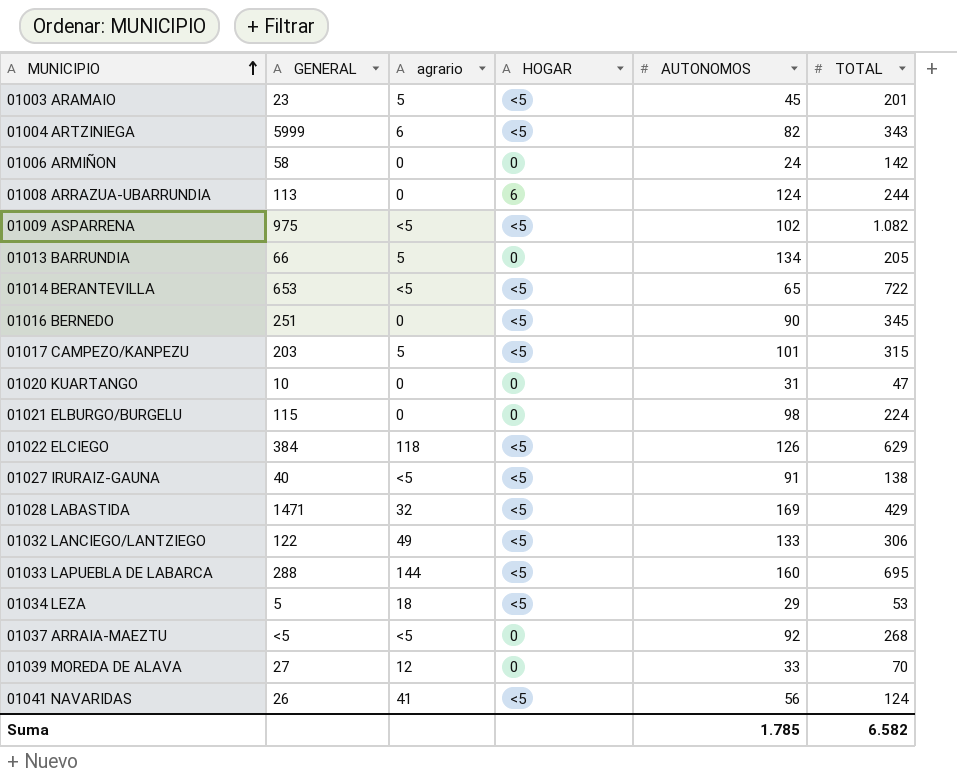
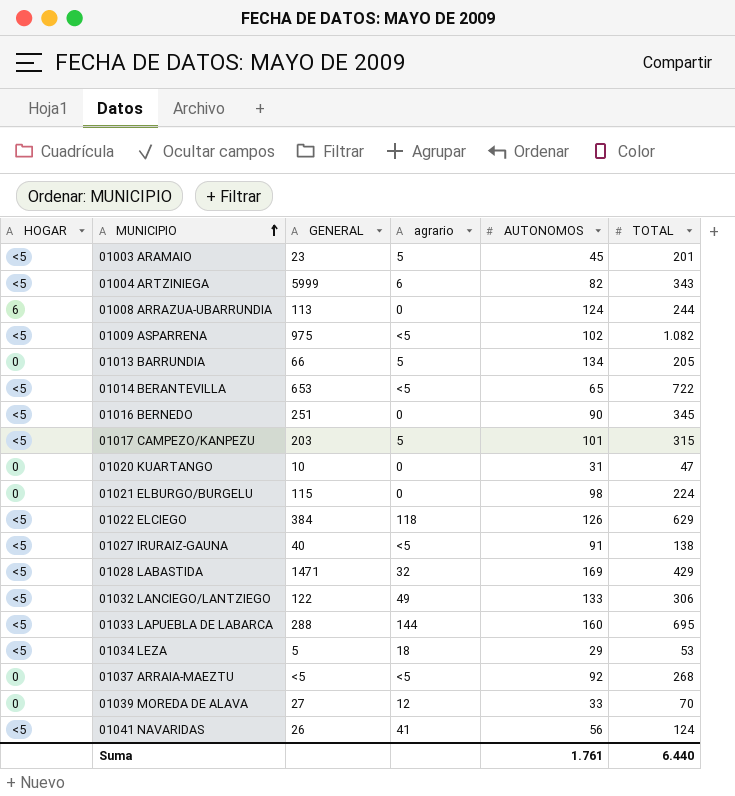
column HOGAR | position: 4 -> 1
row 01006 ARMIÑON: 58 | 0 | 0 | 24 | 142 -> none
Suma | AUTONOMOS: 1.785 -> 1.761
Suma | TOTAL: 6.582 -> 6.440

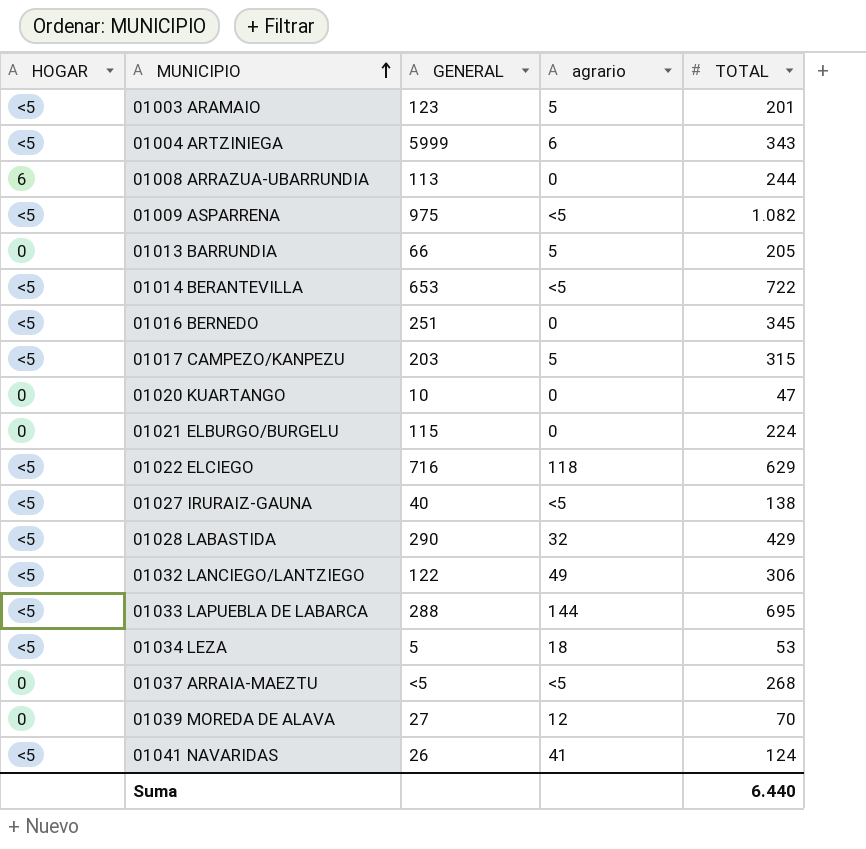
column AUTONOMOS | position: 5 -> none
01003 ARAMAIO | GENERAL: 23 -> 123
01022 ELCIEGO | GENERAL: 384 -> 716
01028 LABASTIDA | GENERAL: 1471 -> 290

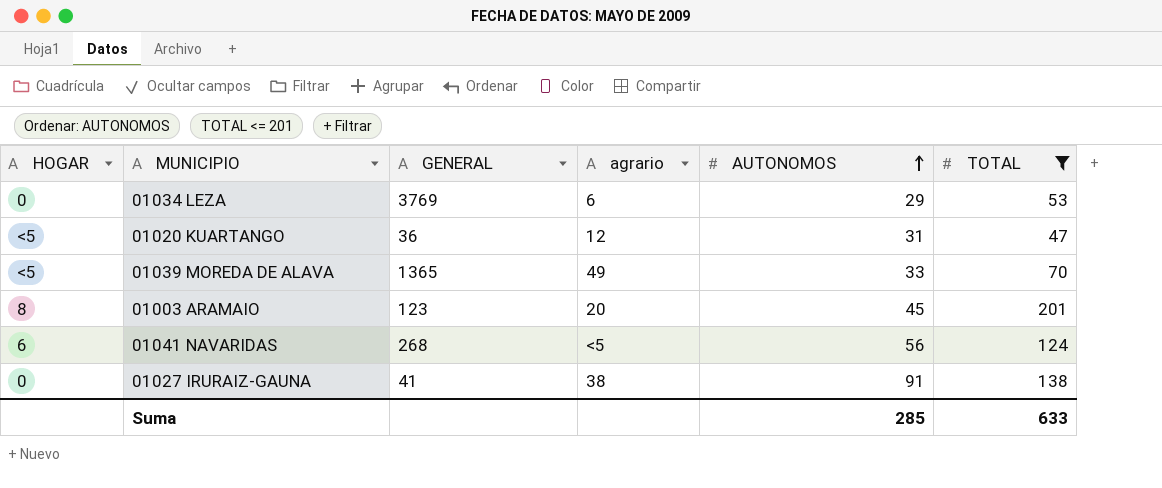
filter: none -> TOTAL <= 201
row order: MUNICIPIO ascending -> AUTONOMOS ascending
column AUTONOMOS | position: none -> 5
01034 LEZA | HOGAR: <5 -> 0
01034 LEZA | GENERAL: 5 -> 3769
01034 LEZA | agrario: 18 -> 6
01020 KUARTANGO | HOGAR: 0 -> <5
01020 KUARTANGO | GENERAL: 10 -> 36
01020 KUARTANGO | agrario: 0 -> 12
01039 MOREDA DE ALAVA | HOGAR: 0 -> <5
01039 MOREDA DE ALAVA | GENERAL: 27 -> 1365
01039 MOREDA DE ALAVA | agrario: 12 -> 49
01003 ARAMAIO | HOGAR: <5 -> 8
01003 ARAMAIO | agrario: 5 -> 20
01041 NAVARIDAS | HOGAR: <5 -> 6
01041 NAVARIDAS | GENERAL: 26 -> 268
01041 NAVARIDAS | agrario: 41 -> <5
01027 IRURAIZ-GAUNA | HOGAR: <5 -> 0
01027 IRURAIZ-GAUNA | GENERAL: 40 -> 41
01027 IRURAIZ-GAUNA | agrario: <5 -> 38
Suma | TOTAL: 6.440 -> 633

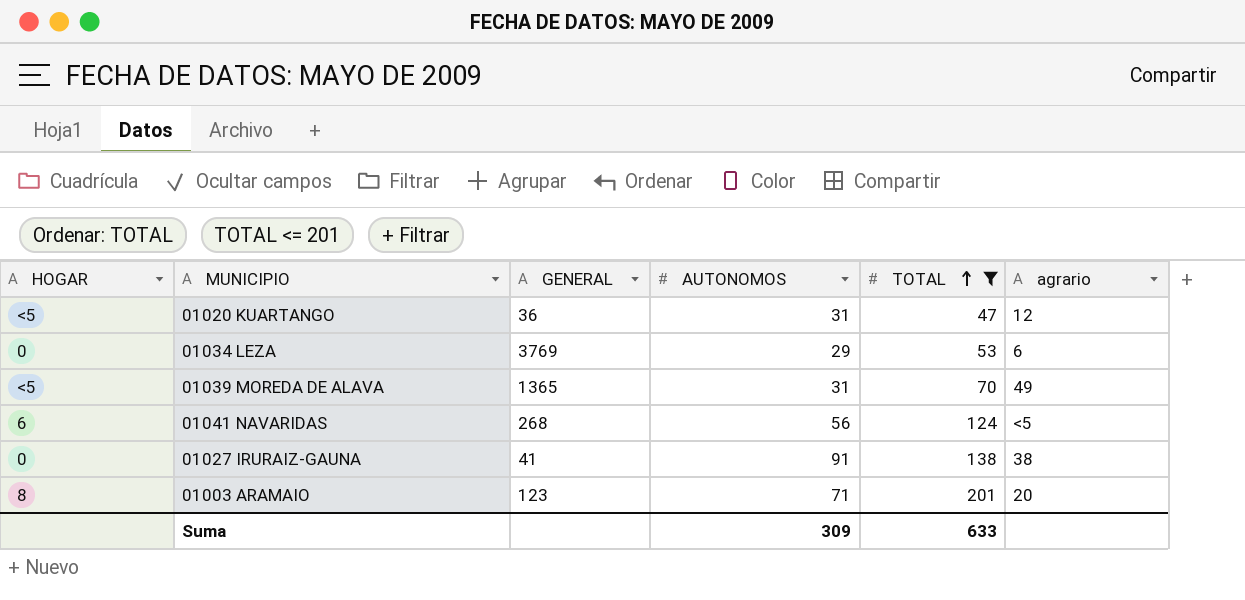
row order: AUTONOMOS ascending -> TOTAL ascending
column agrario | position: 4 -> 6
01039 MOREDA DE ALAVA | AUTONOMOS: 33 -> 31
01003 ARAMAIO | AUTONOMOS: 45 -> 71
Suma | AUTONOMOS: 285 -> 309

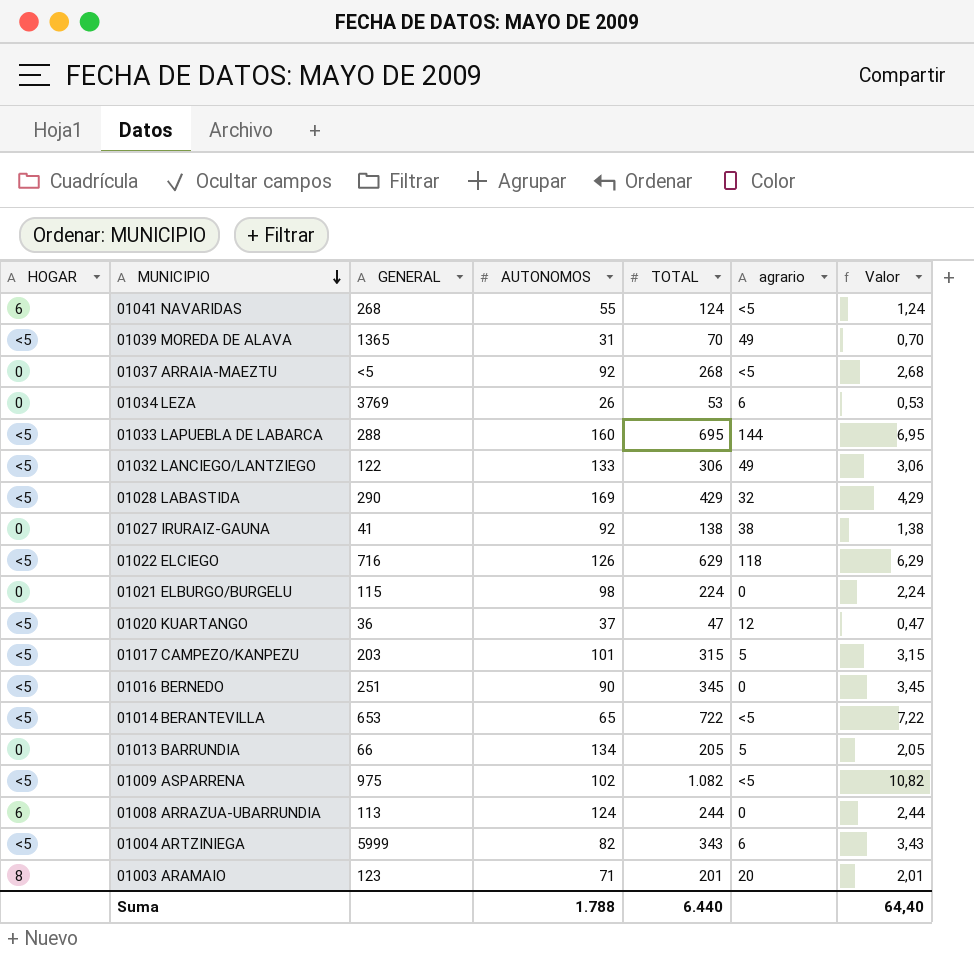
filter: TOTAL <= 201 -> none
row order: TOTAL ascending -> MUNICIPIO descending
column Valor | formula: none -> [TOTAL] * 0,01
01041 NAVARIDAS | AUTONOMOS: 56 -> 55
01034 LEZA | AUTONOMOS: 29 -> 26
01027 IRURAIZ-GAUNA | AUTONOMOS: 91 -> 92
01020 KUARTANGO | AUTONOMOS: 31 -> 37
Suma | AUTONOMOS: 309 -> 1.788
Suma | TOTAL: 633 -> 6.440

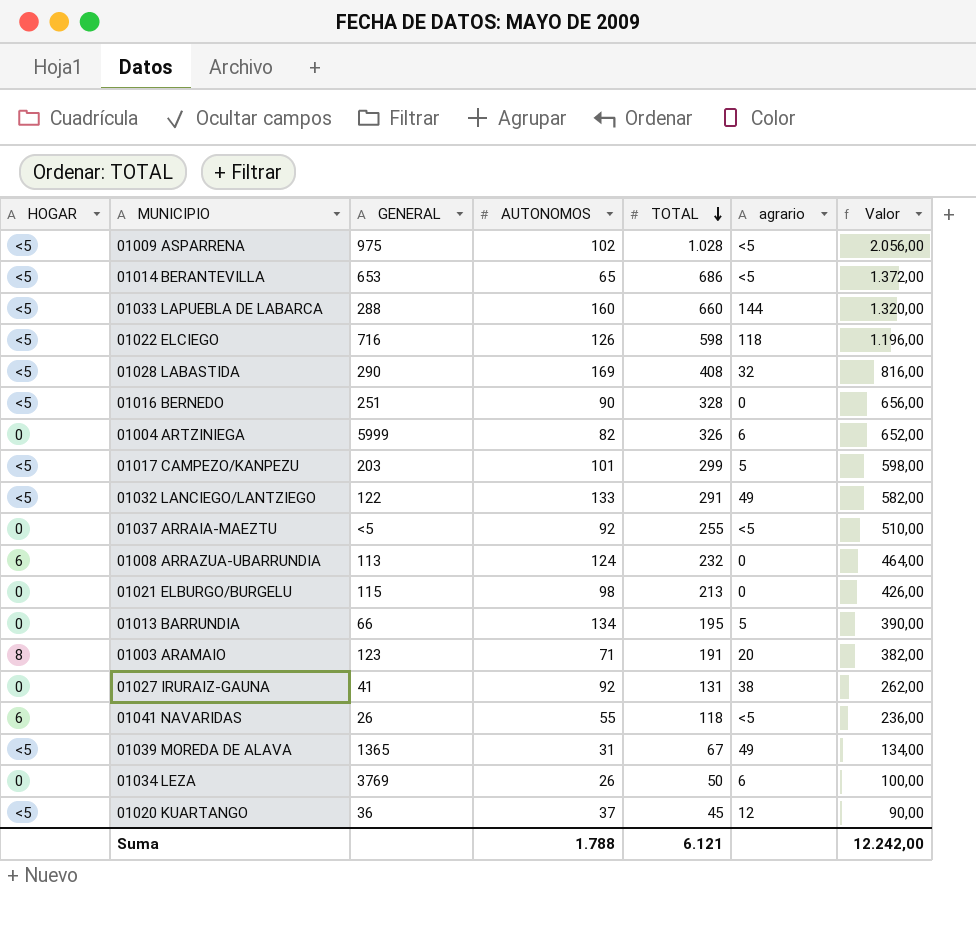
row order: MUNICIPIO descending -> TOTAL descending
column Valor | formula: [TOTAL] * 0,01 -> [TOTAL] * 2
01009 ASPARRENA | TOTAL: 1.082 -> 1.028
01014 BERANTEVILLA | TOTAL: 722 -> 686
01033 LAPUEBLA DE LABARCA | TOTAL: 695 -> 660
01022 ELCIEGO | TOTAL: 629 -> 598
01028 LABASTIDA | TOTAL: 429 -> 408
01016 BERNEDO | TOTAL: 345 -> 328
01004 ARTZINIEGA | HOGAR: <5 -> 0
01004 ARTZINIEGA | TOTAL: 343 -> 326
01017 CAMPEZO/KANPEZU | TOTAL: 315 -> 299
01032 LANCIEGO/LANTZIEGO | TOTAL: 306 -> 291
01037 ARRAIA-MAEZTU | TOTAL: 268 -> 255
01008 ARRAZUA-UBARRUNDIA | TOTAL: 244 -> 232
01021 ELBURGO/BURGELU | TOTAL: 224 -> 213
01013 BARRUNDIA | TOTAL: 205 -> 195
01003 ARAMAIO | TOTAL: 201 -> 191
01027 IRURAIZ-GAUNA | TOTAL: 138 -> 131
01041 NAVARIDAS | GENERAL: 268 -> 26
01041 NAVARIDAS | TOTAL: 124 -> 118
01039 MOREDA DE ALAVA | TOTAL: 70 -> 67
01034 LEZA | TOTAL: 53 -> 50
01020 KUARTANGO | TOTAL: 47 -> 45
Suma | TOTAL: 6.440 -> 6.121
Suma | Valor: 64,40 -> 12.242,00

